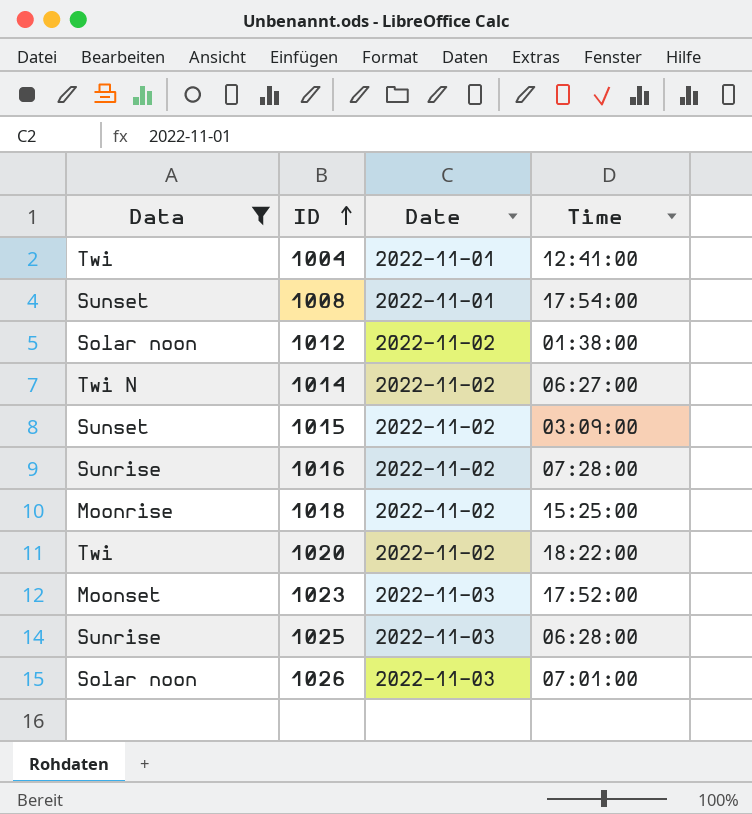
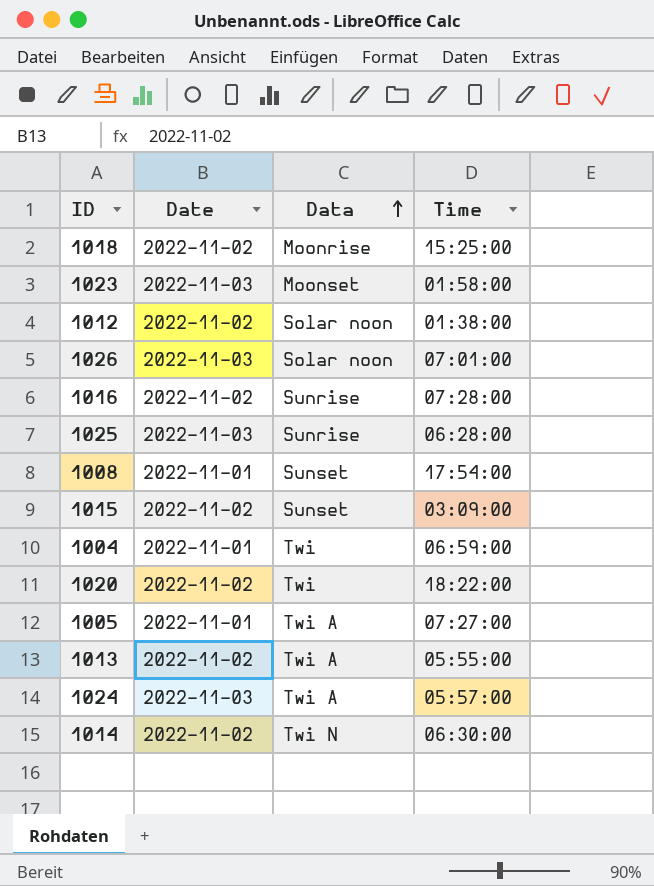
filter: Data != Twi A -> none
row order: ID ascending -> Data ascending
column Data | position: 1 -> 3
1023 | Time: 17:52:00 -> 01:58:00
1004 | Time: 12:41:00 -> 06:59:00
1014 | Time: 06:27:00 -> 06:30:00

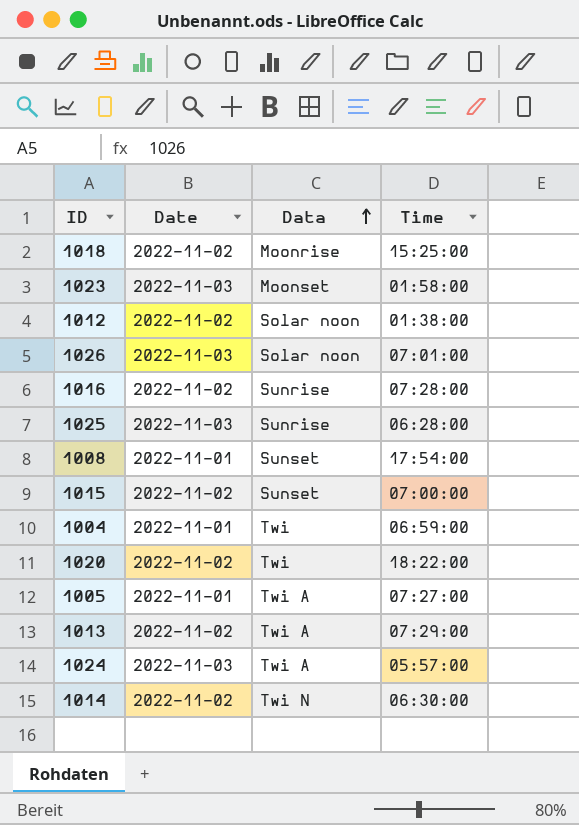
1015 | Time: 03:09:00 -> 07:00:00
1013 | Time: 05:55:00 -> 07:29:00

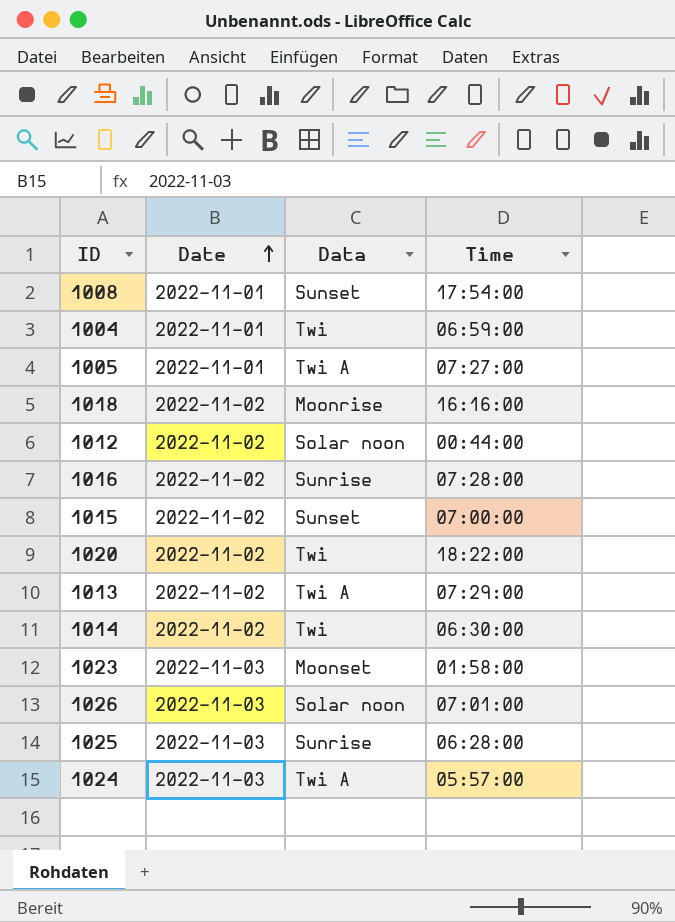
row order: Data ascending -> Date ascending
1018 | Time: 15:25:00 -> 16:16:00
1012 | Time: 01:38:00 -> 00:44:00
1014 | Data: Twi N -> Twi

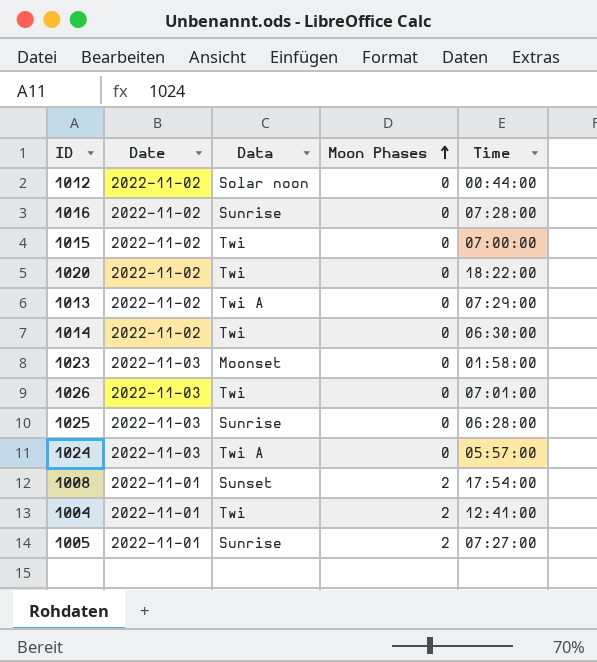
row order: Date ascending -> Moon Phases ascending
column Moon Phases | position: none -> 4
row 1018: 2022-11-02 | Moonrise | 16:16:00 -> none
1015 | Data: Sunset -> Twi
1026 | Data: Solar noon -> Twi
1004 | Time: 06:59:00 -> 12:41:00
1005 | Data: Twi A -> Sunrise

